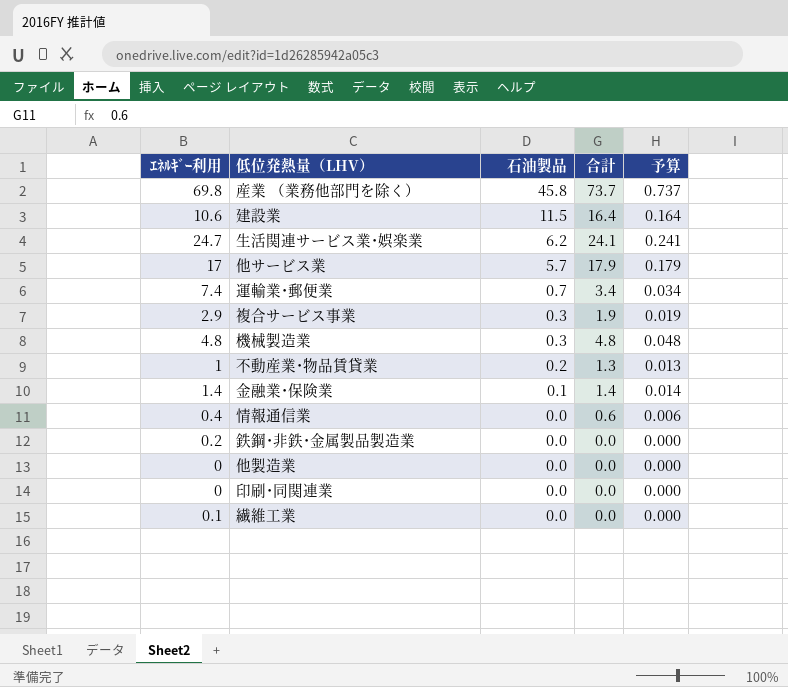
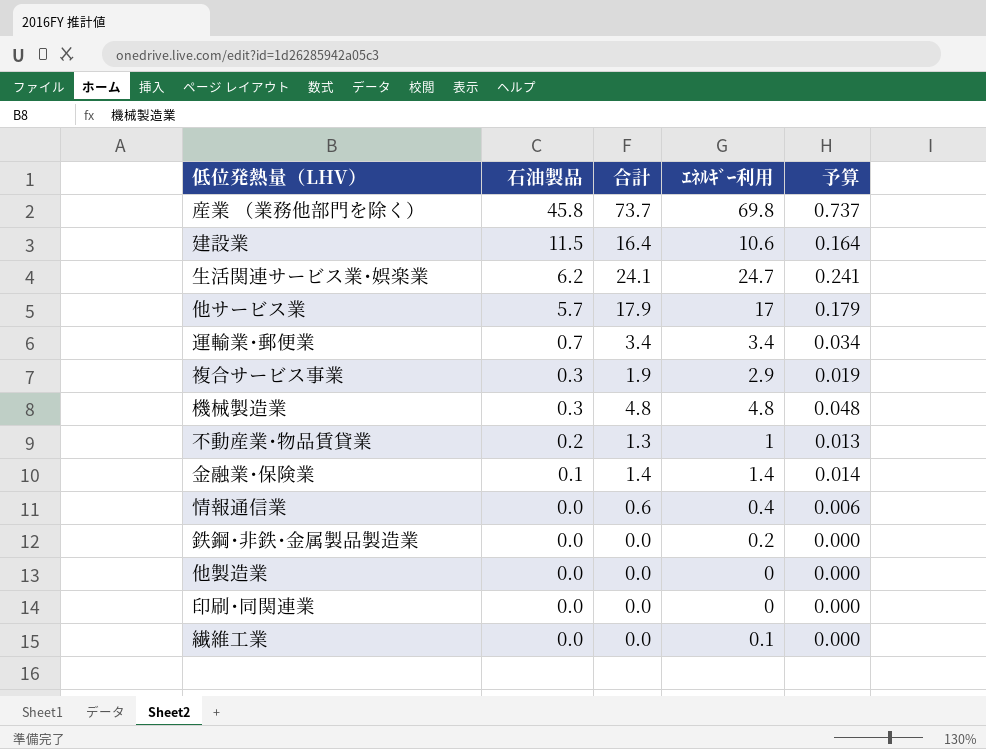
column ｴﾈﾙｷﾞｰ利用 | position: 1 -> 4
運輸業･郵便業 | ｴﾈﾙｷﾞｰ利用: 7.4 -> 3.4

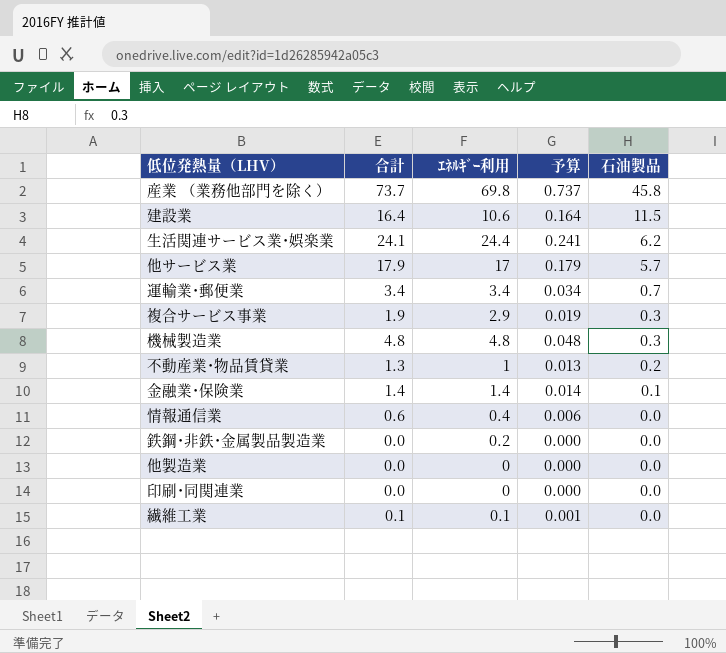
column 石油製品 | position: 2 -> 5
生活関連サービス業･娯楽業 | ｴﾈﾙｷﾞｰ利用: 24.7 -> 24.4
繊維工業 | 合計: 0.0 -> 0.1
繊維工業 | 予算: 0.000 -> 0.001

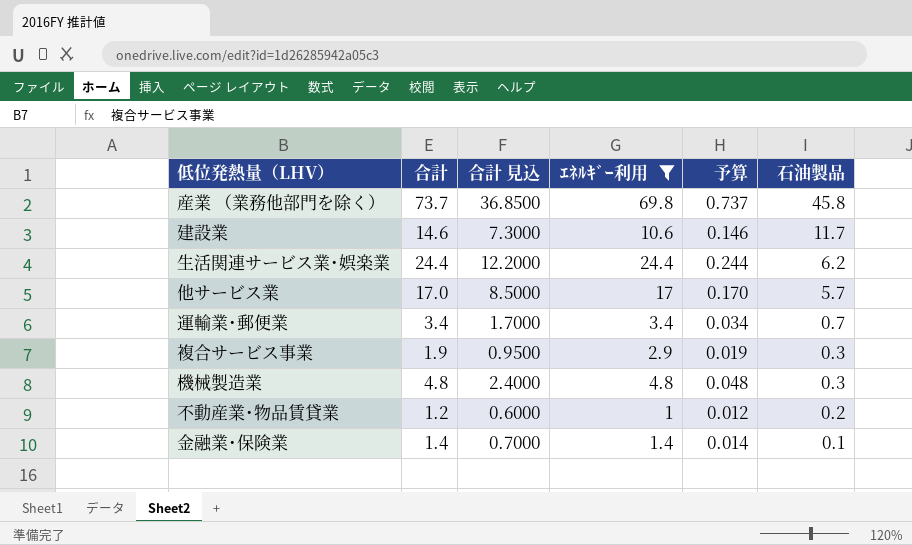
filter: none -> ｴﾈﾙｷﾞｰ利用 >= 1
column 合計 見込 | formula: none -> [合計] * 0.5
建設業 | 合計: 16.4 -> 14.6
建設業 | 予算: 0.164 -> 0.146
建設業 | 石油製品: 11.5 -> 11.7
生活関連サービス業･娯楽業 | 合計: 24.1 -> 24.4
生活関連サービス業･娯楽業 | 予算: 0.241 -> 0.244
他サービス業 | 合計: 17.9 -> 17.0
他サービス業 | 予算: 0.179 -> 0.170
不動産業･物品賃貸業 | 合計: 1.3 -> 1.2
不動産業･物品賃貸業 | 予算: 0.013 -> 0.012

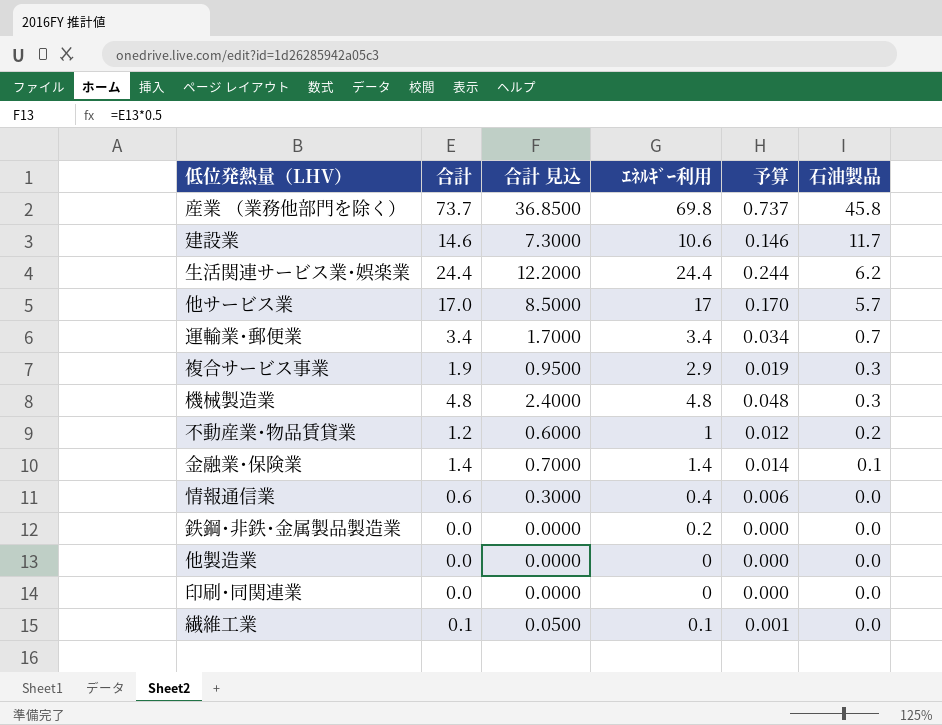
filter: ｴﾈﾙｷﾞｰ利用 >= 1 -> none

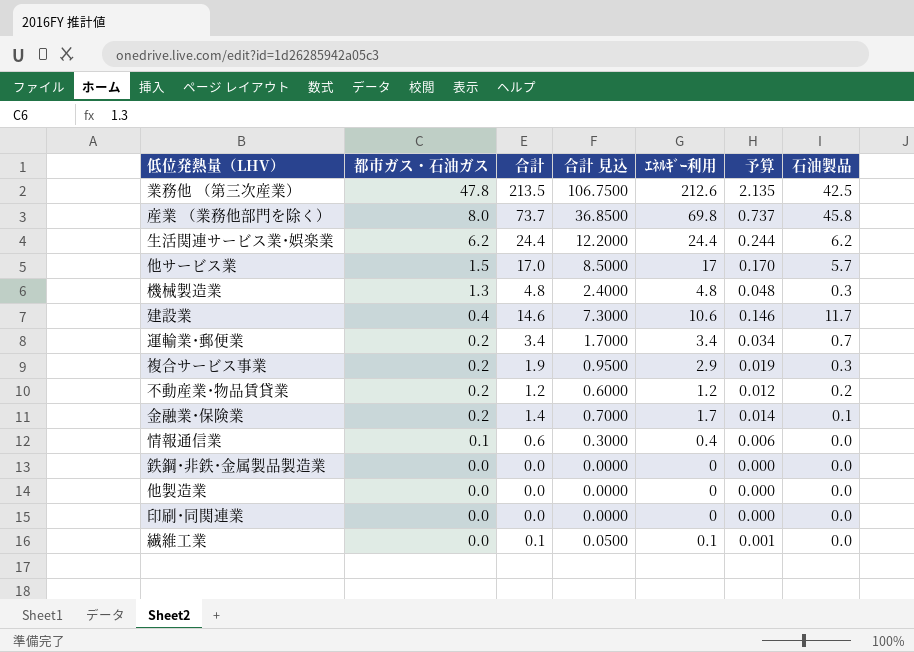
row order: 石油製品 descending -> 都市ガス・石油ガス descending
column 都市ガス・石油ガス | position: none -> 2
row 業務他 （第三次産業）: none -> 47.8 | 213.5 | 106.7500 | 212.6 | 2.135 | 42.5
不動産業･物品賃貸業 | ｴﾈﾙｷﾞｰ利用: 1 -> 1.2
金融業･保険業 | ｴﾈﾙｷﾞｰ利用: 1.4 -> 1.7
鉄鋼･非鉄･金属製品製造業 | ｴﾈﾙｷﾞｰ利用: 0.2 -> 0

